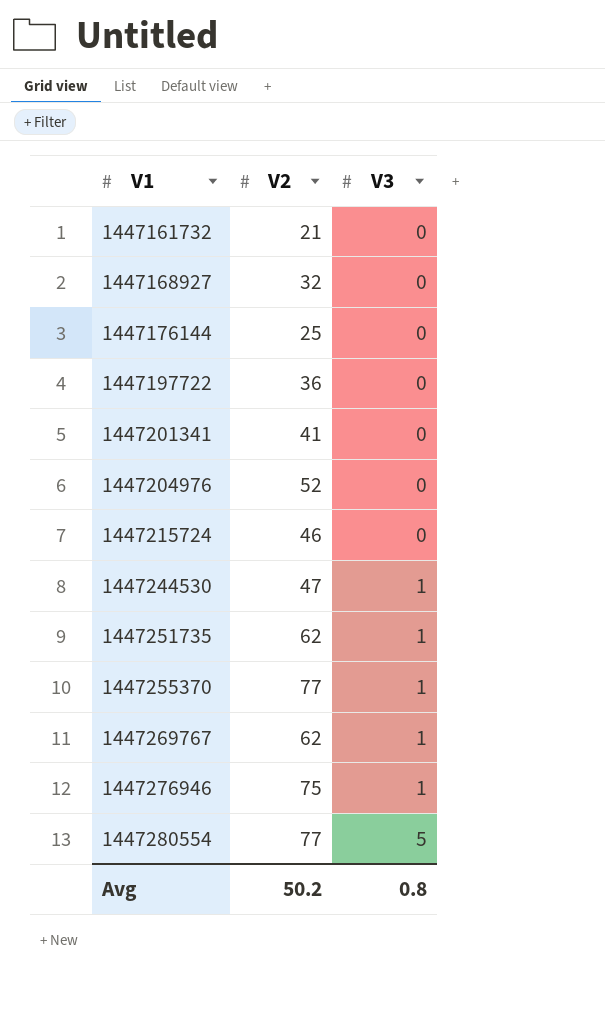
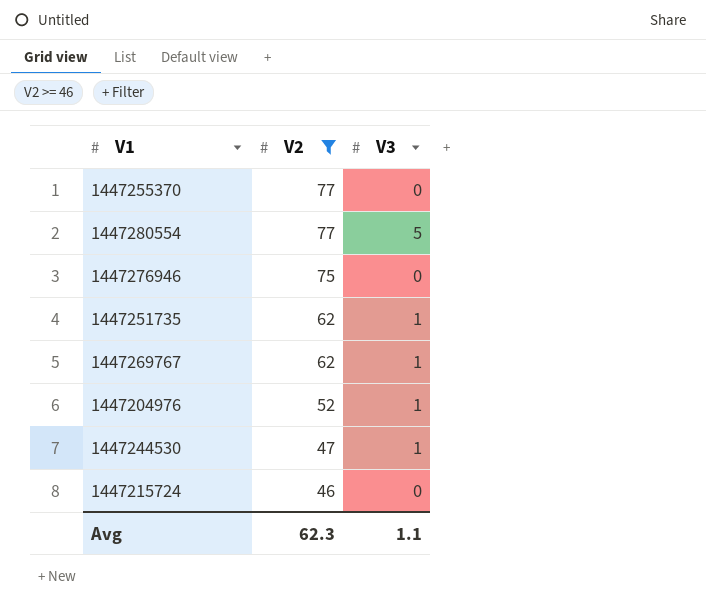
filter: none -> V2 >= 46
row order: V1 ascending -> V2 descending
1447255370 | V3: 1 -> 0
1447276946 | V3: 1 -> 0
1447204976 | V3: 0 -> 1
Avg | V2: 50.2 -> 62.3
Avg | V3: 0.8 -> 1.1

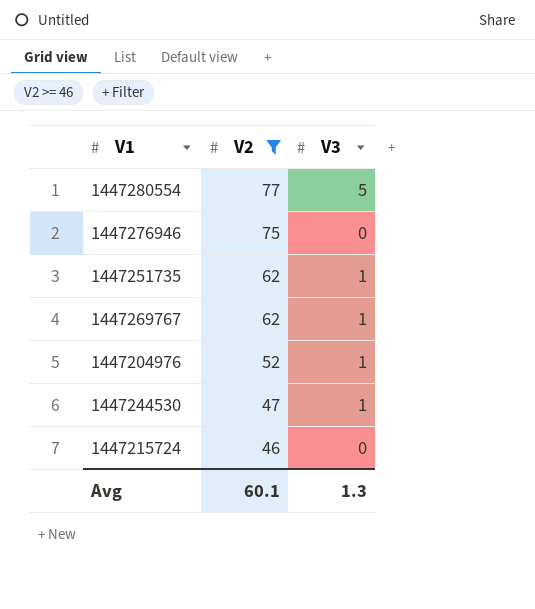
row 1447255370: 77 | 0 -> none
Avg | V2: 62.3 -> 60.1
Avg | V3: 1.1 -> 1.3

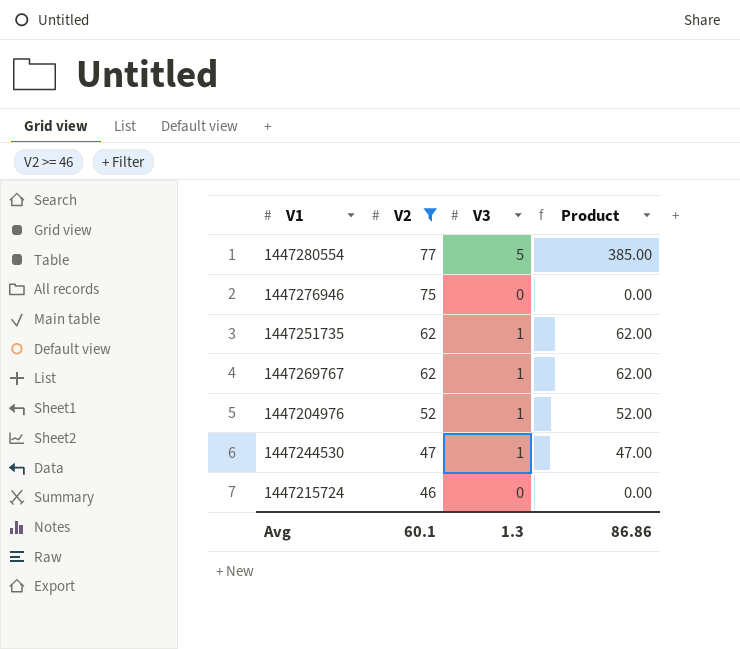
column Product | formula: none -> [V2] * [V3]

